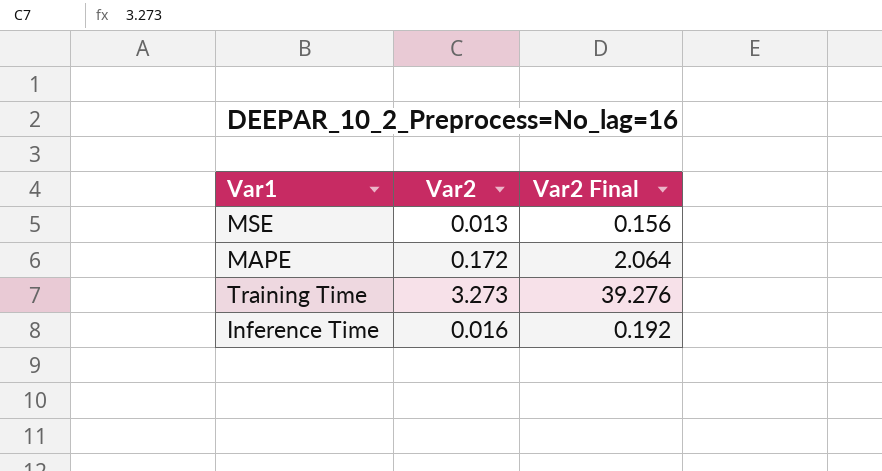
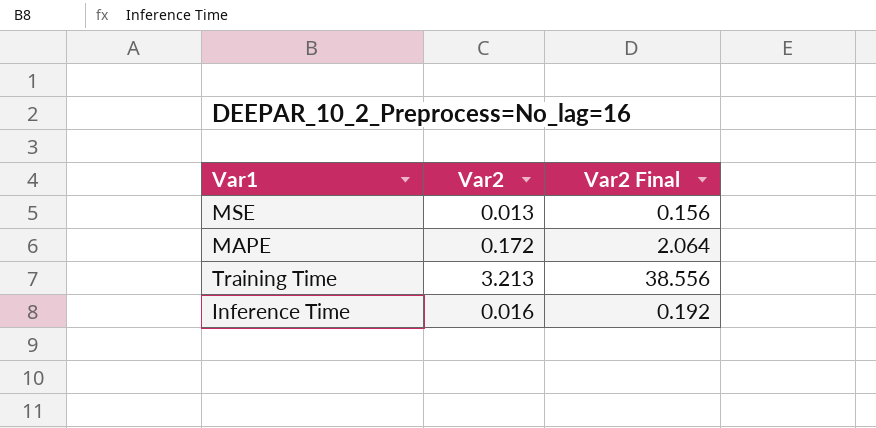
Training Time | Var2: 3.273 -> 3.213
Training Time | Var2 Final: 39.276 -> 38.556

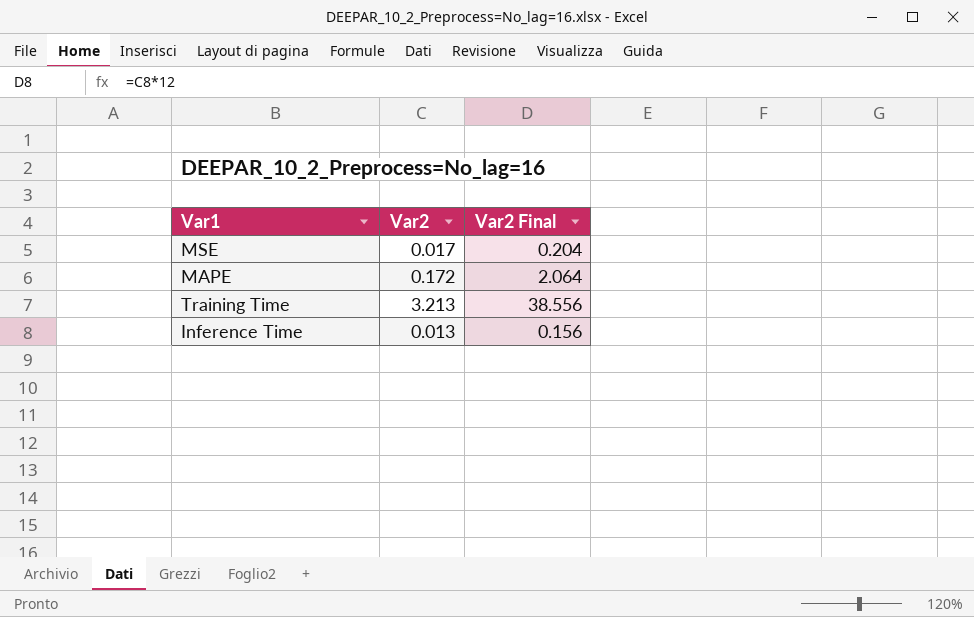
MSE | Var2: 0.013 -> 0.017
MSE | Var2 Final: 0.156 -> 0.204
Inference Time | Var2: 0.016 -> 0.013
Inference Time | Var2 Final: 0.192 -> 0.156

